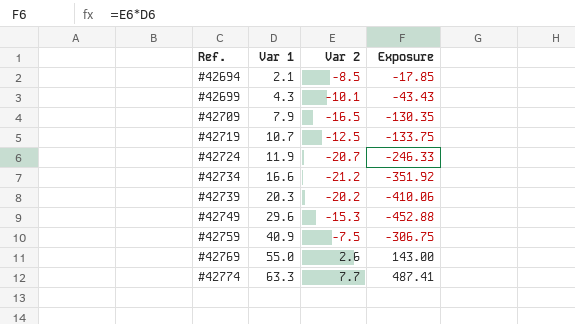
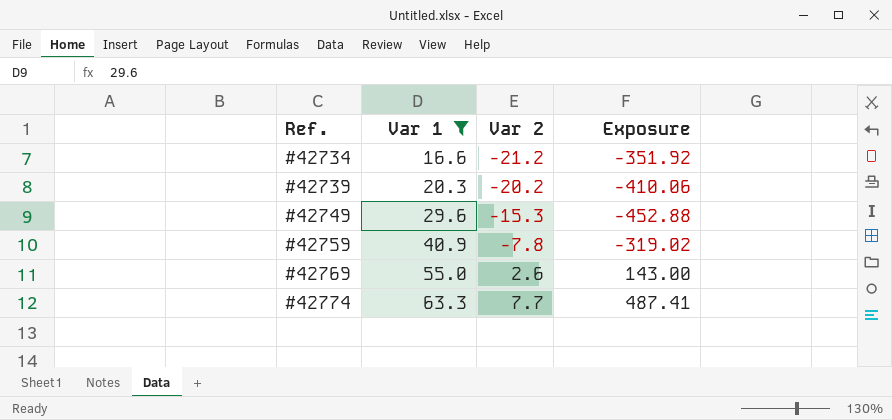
filter: none -> Var 1 >= 16.6
#42759 | Var 2: -7.5 -> -7.8
#42759 | Exposure: -306.75 -> -319.02

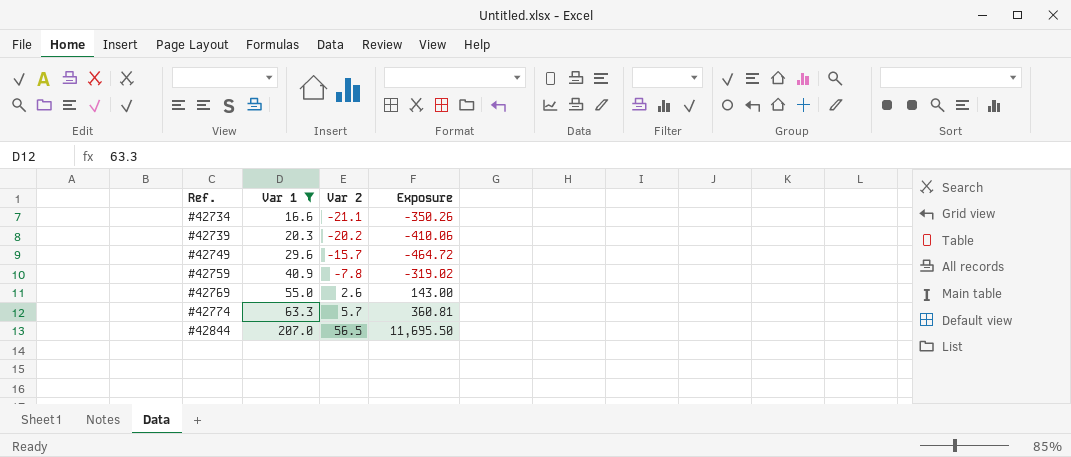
#42734 | Var 2: -21.2 -> -21.1
#42734 | Exposure: -351.92 -> -350.26
#42749 | Var 2: -15.3 -> -15.7
#42749 | Exposure: -452.88 -> -464.72
#42774 | Var 2: 7.7 -> 5.7
#42774 | Exposure: 487.41 -> 360.81
row #42844: none -> 207.0 | 56.5 | 11,695.50

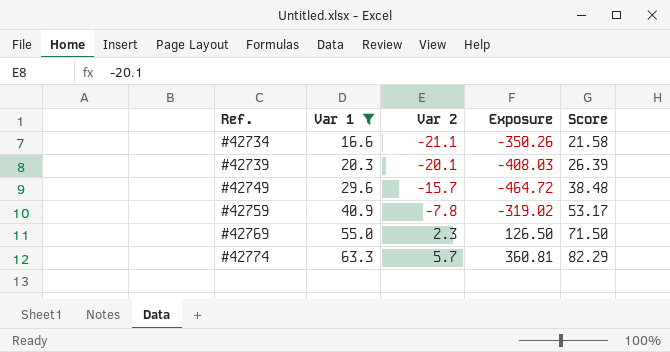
column Score | formula: none -> [Var 1] * 1.3
row #42844: 207.0 | 56.5 | 11,695.50 -> none
#42739 | Var 2: -20.2 -> -20.1
#42739 | Exposure: -410.06 -> -408.03
#42769 | Var 2: 2.6 -> 2.3
#42769 | Exposure: 143.00 -> 126.50

